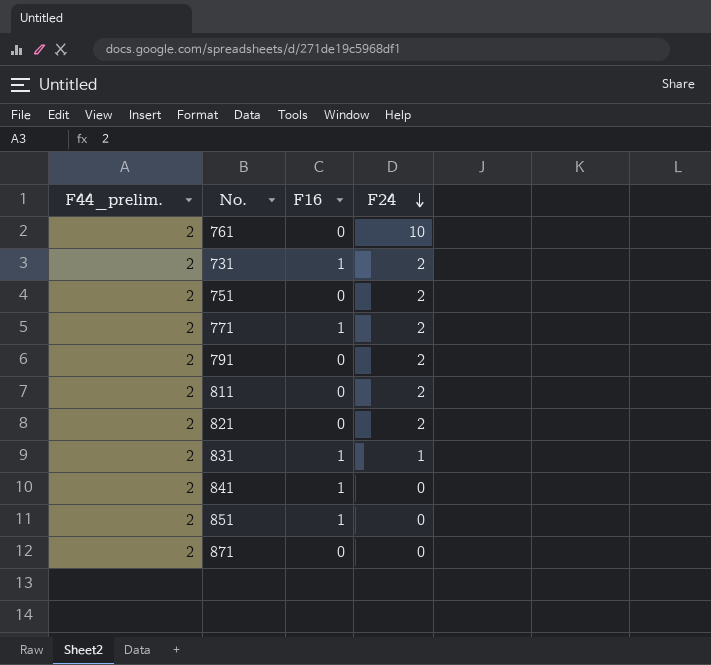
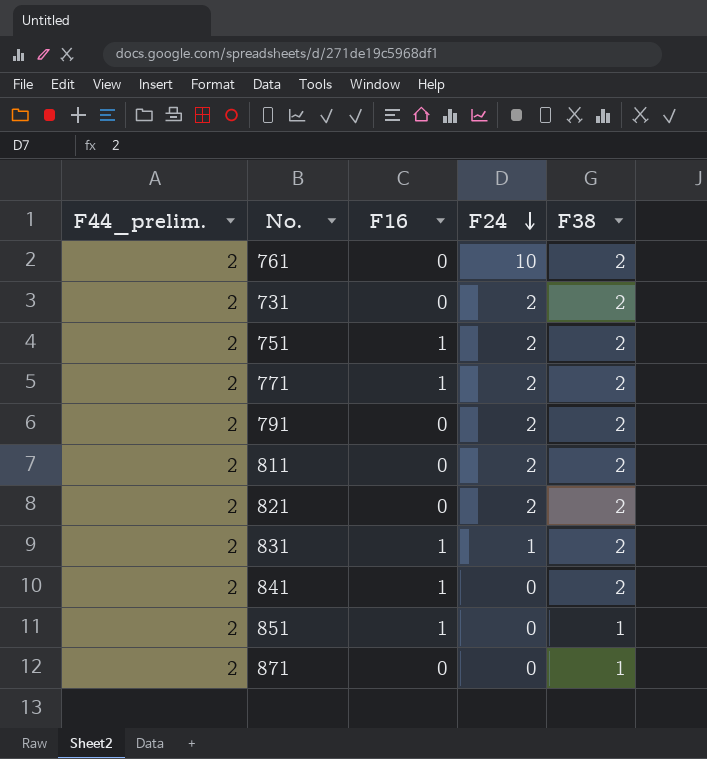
column F38 | position: none -> 5
731 | F16: 1 -> 0
751 | F16: 0 -> 1

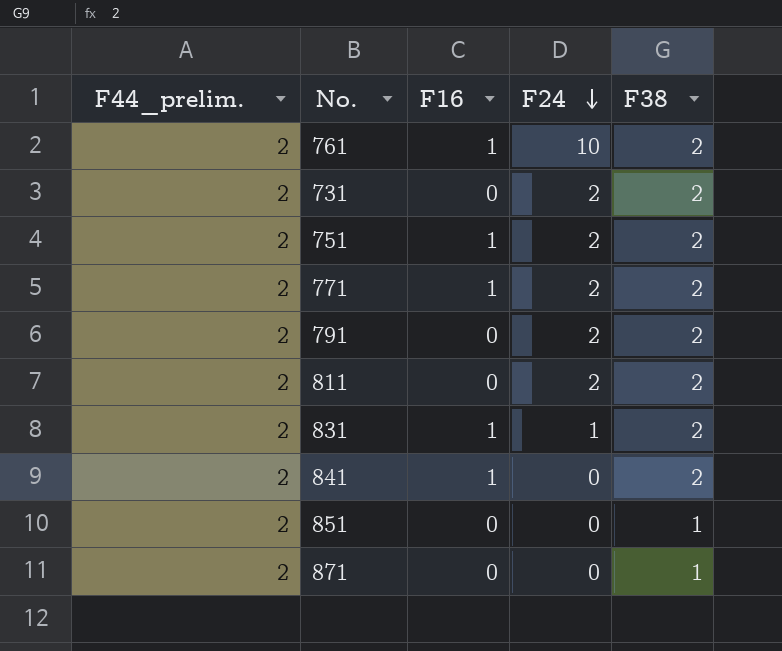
row 821: 2 | 0 | 2 | 2 -> none
761 | F16: 0 -> 1
851 | F16: 1 -> 0

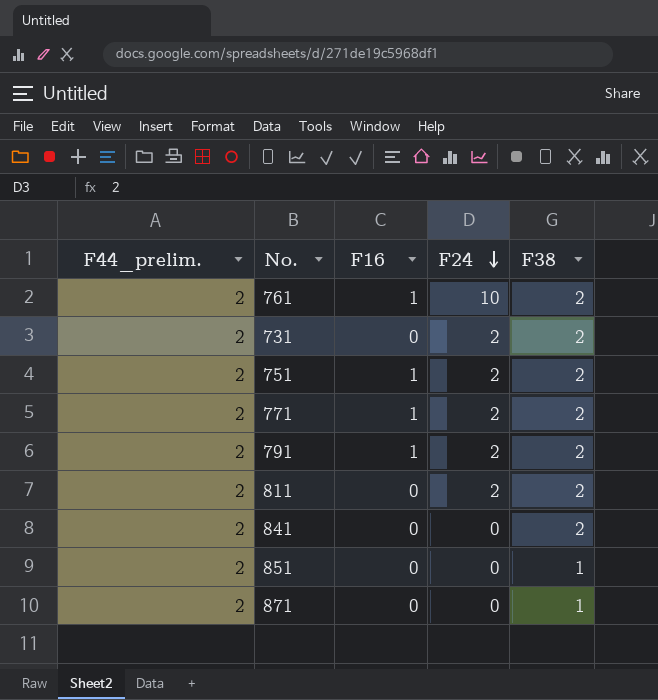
row 831: 2 | 1 | 1 | 2 -> none
791 | F16: 0 -> 1
841 | F16: 1 -> 0

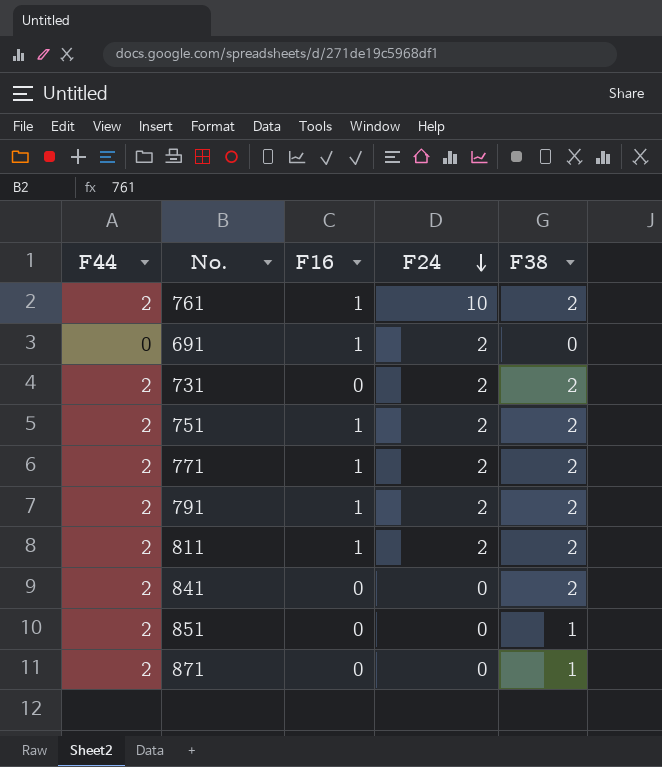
column name: F44_prelim. -> F44
row 691: none -> 0 | 1 | 2 | 0
811 | F16: 0 -> 1

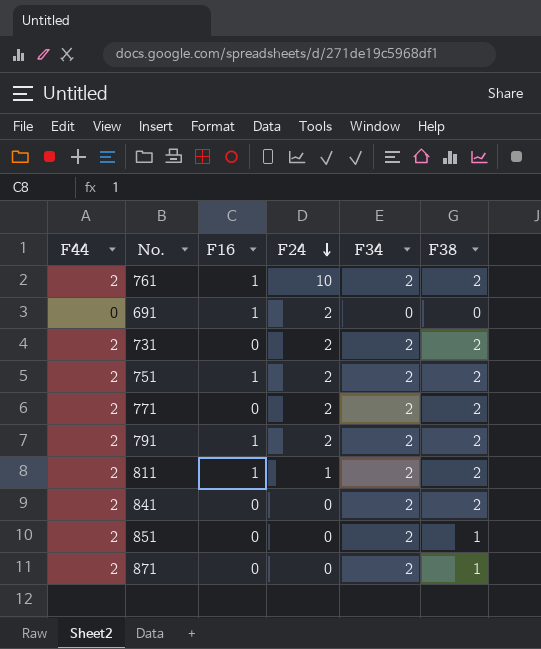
column F34 | position: none -> 5
771 | F16: 1 -> 0
811 | F24: 2 -> 1

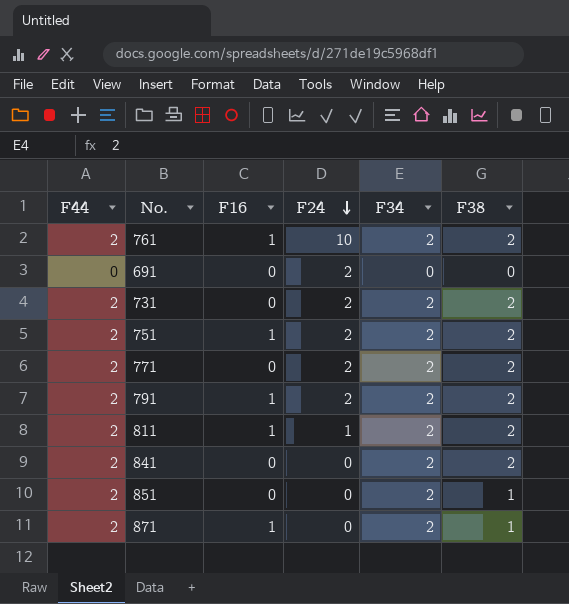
691 | F16: 1 -> 0
871 | F16: 0 -> 1

